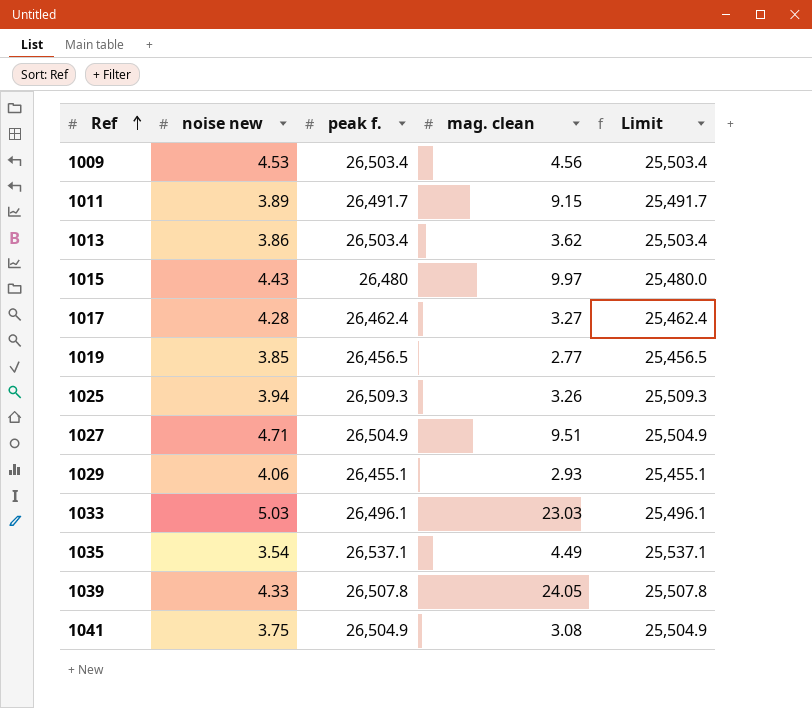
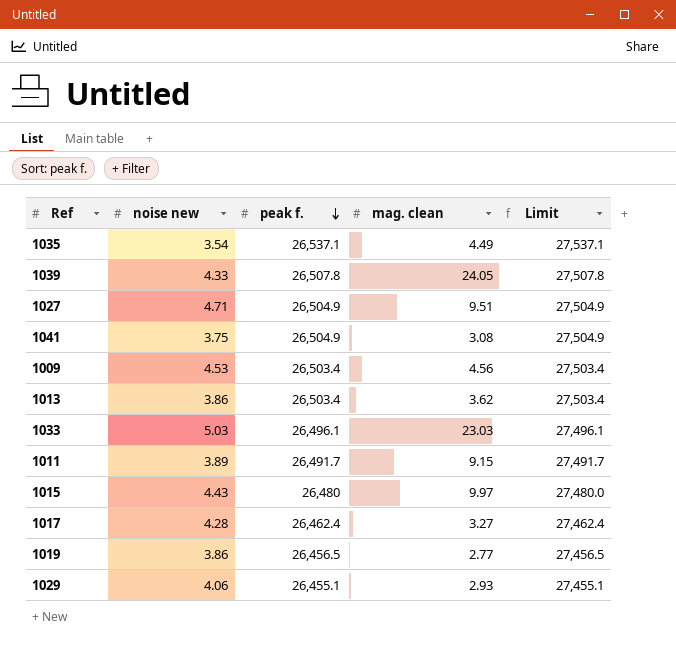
row order: Ref ascending -> peak f. descending
column Limit | formula: [peak f.] - 1000 -> [peak f.] + 1000
row 1025: 3.94 | 26,509.3 | 3.26 | 25,509.3 -> none
1019 | noise new: 3.85 -> 3.86

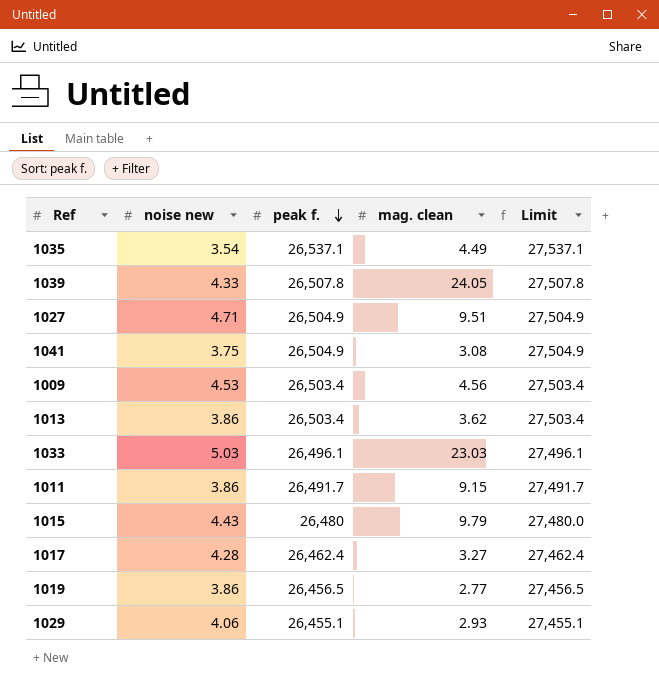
1011 | noise new: 3.89 -> 3.86
1015 | mag. clean: 9.97 -> 9.79

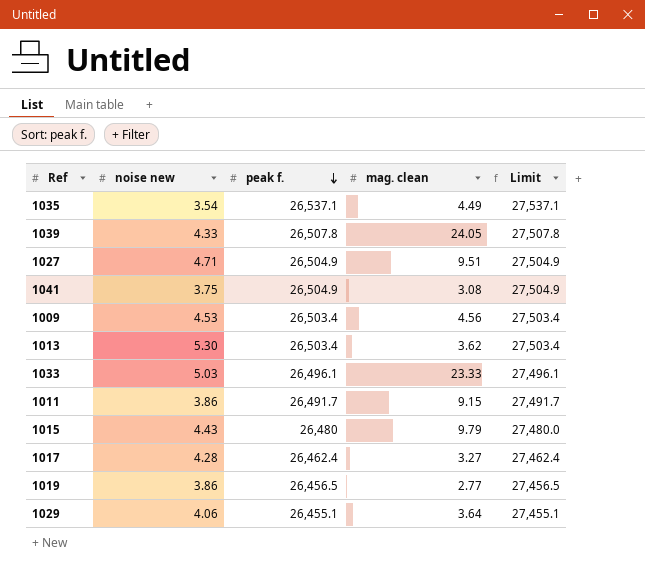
1013 | noise new: 3.86 -> 5.30
1033 | mag. clean: 23.03 -> 23.33
1029 | mag. clean: 2.93 -> 3.64

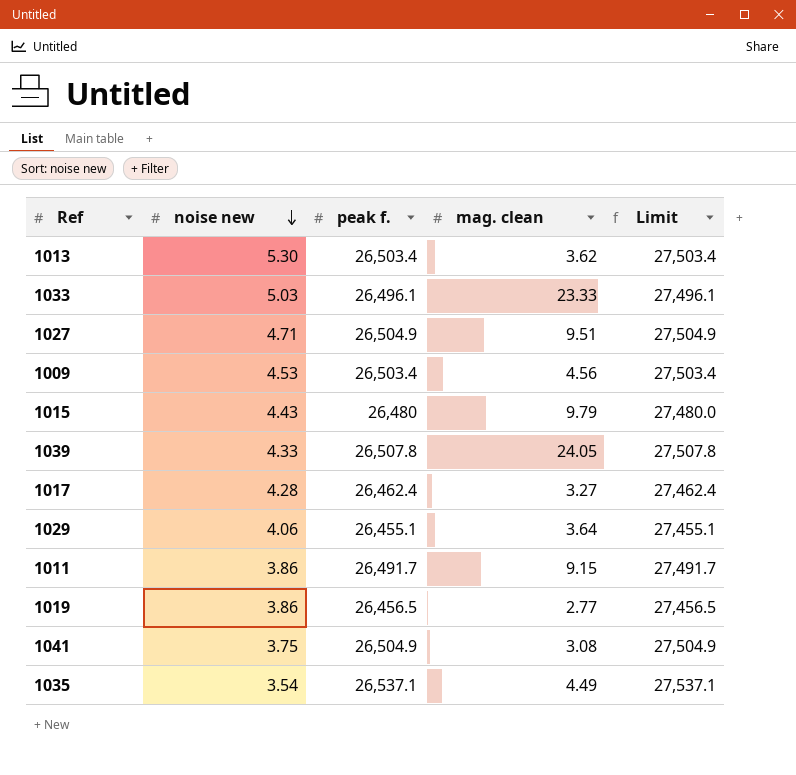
row order: peak f. descending -> noise new descending

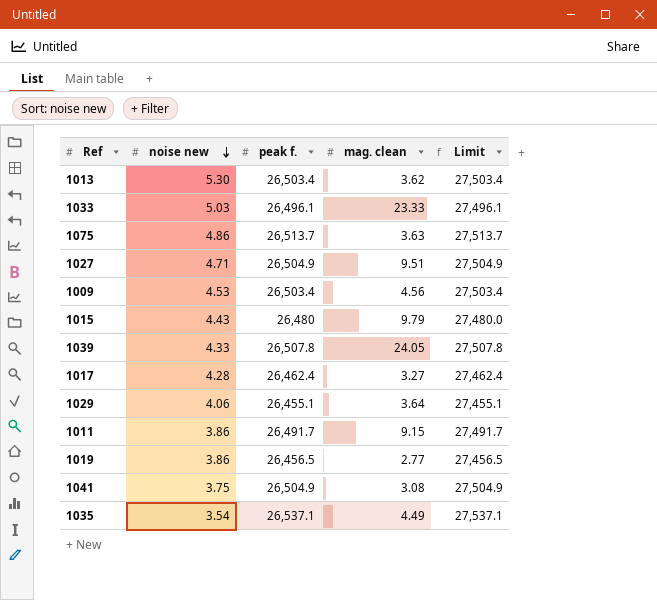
row 1075: none -> 4.86 | 26,513.7 | 3.63 | 27,513.7

